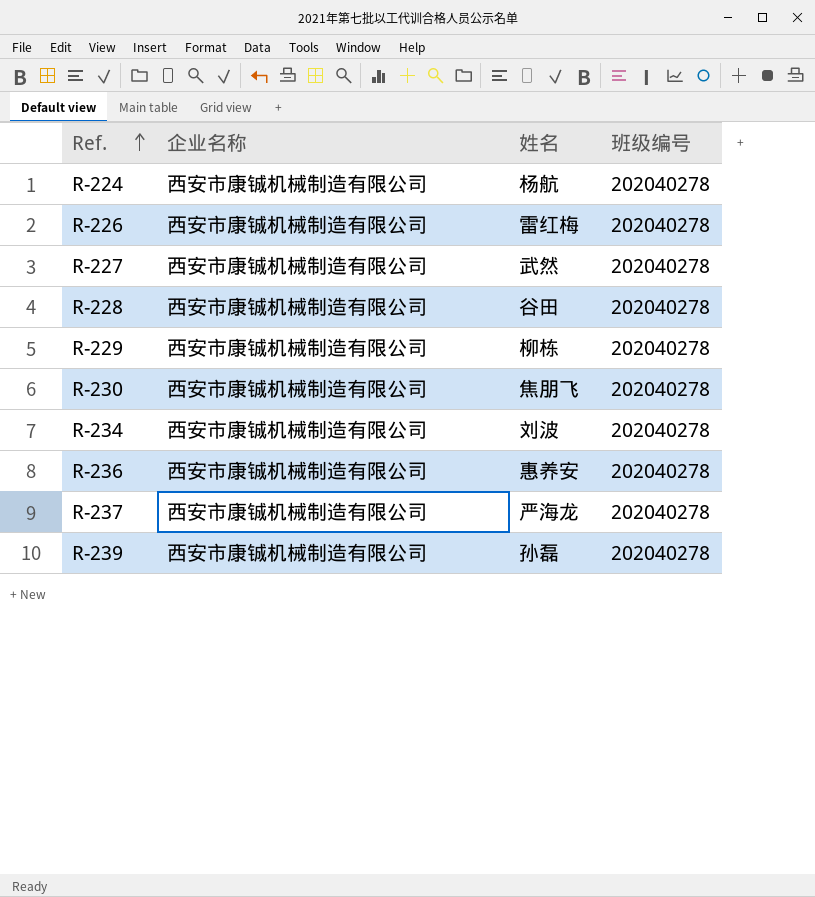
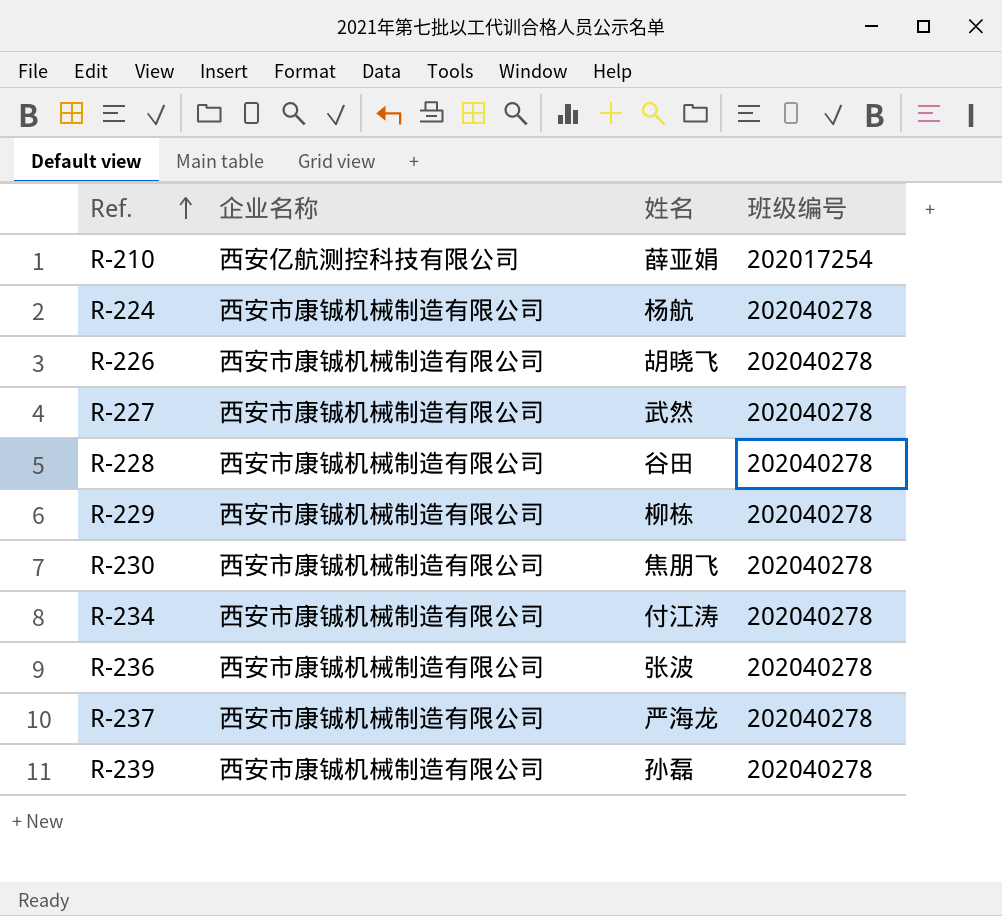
row R-210: none -> 西安亿航测控科技有限公司 | 薛亚娟 | 202017254
R-226 | 姓名: 雷红梅 -> 胡晓飞
R-234 | 姓名: 刘波 -> 付江涛
R-236 | 姓名: 惠养安 -> 张波

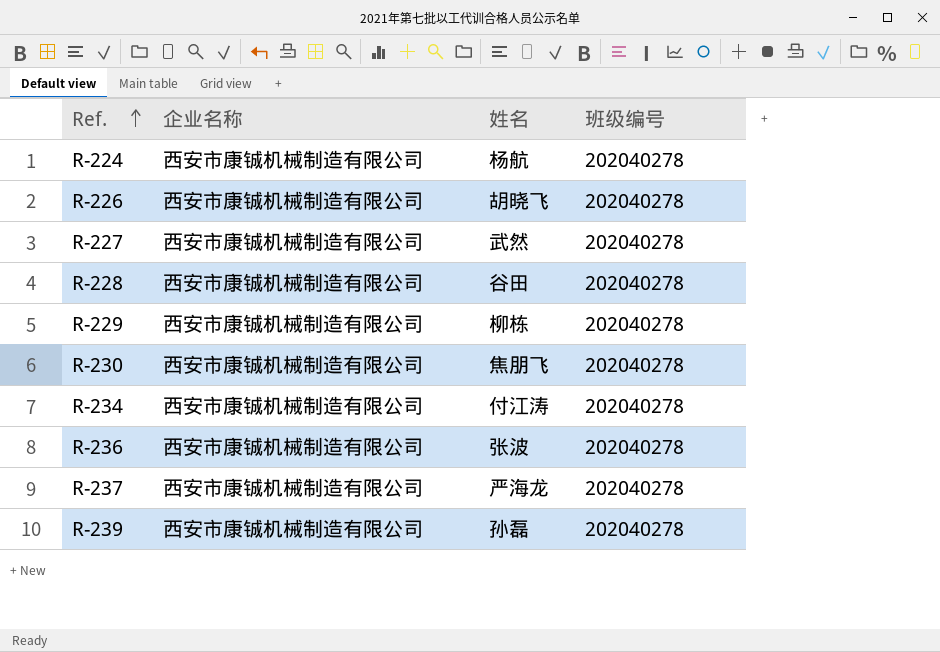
row R-210: 西安亿航测控科技有限公司 | 薛亚娟 | 202017254 -> none

